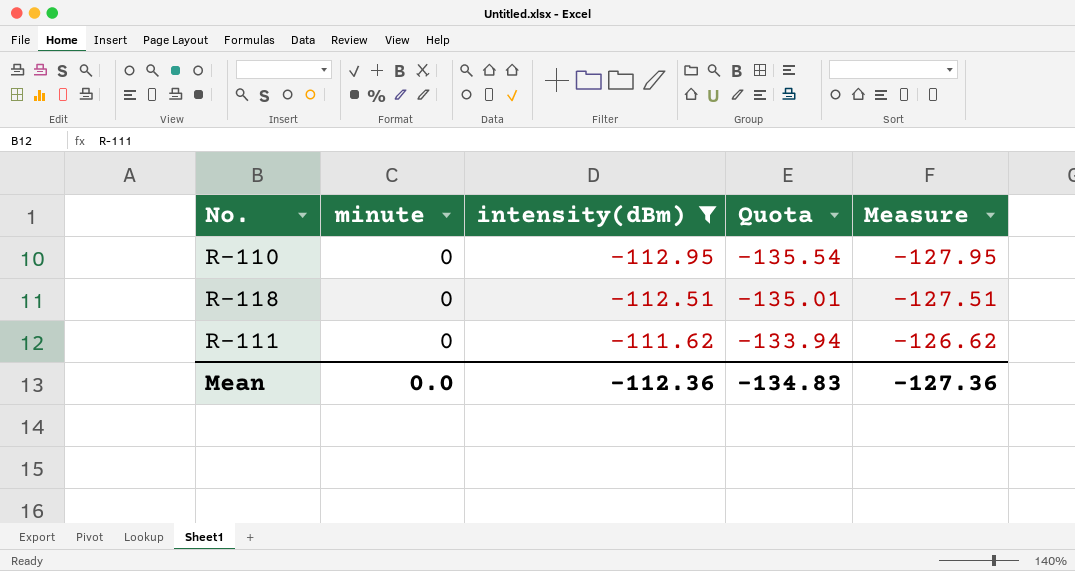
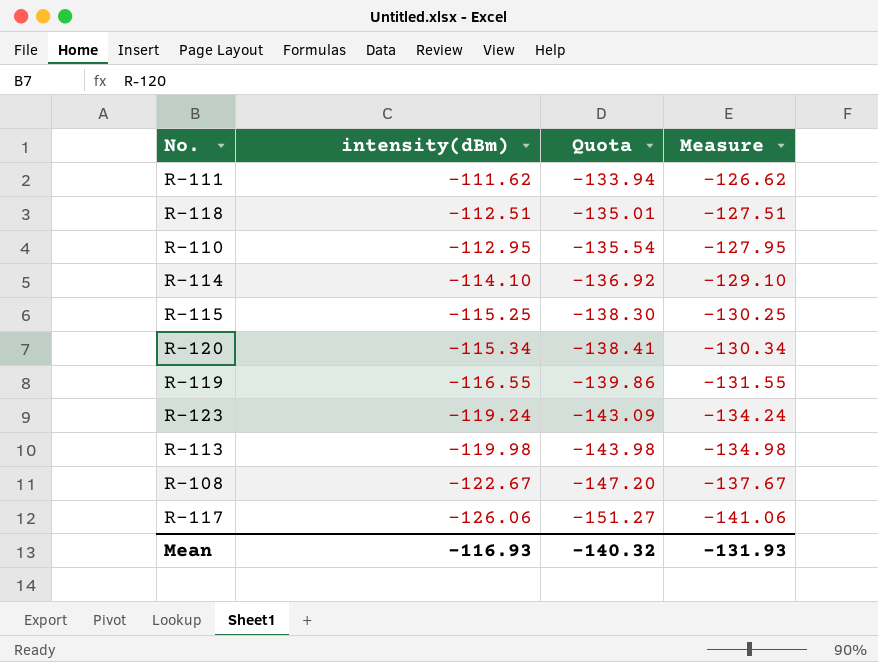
filter: intensity(dBm) >= -112.95 -> none
row order: intensity(dBm) ascending -> intensity(dBm) descending
column minute | position: 2 -> none
Mean | intensity(dBm): -112.36 -> -116.93
Mean | Quota: -134.83 -> -140.32
Mean | Measure: -127.36 -> -131.93

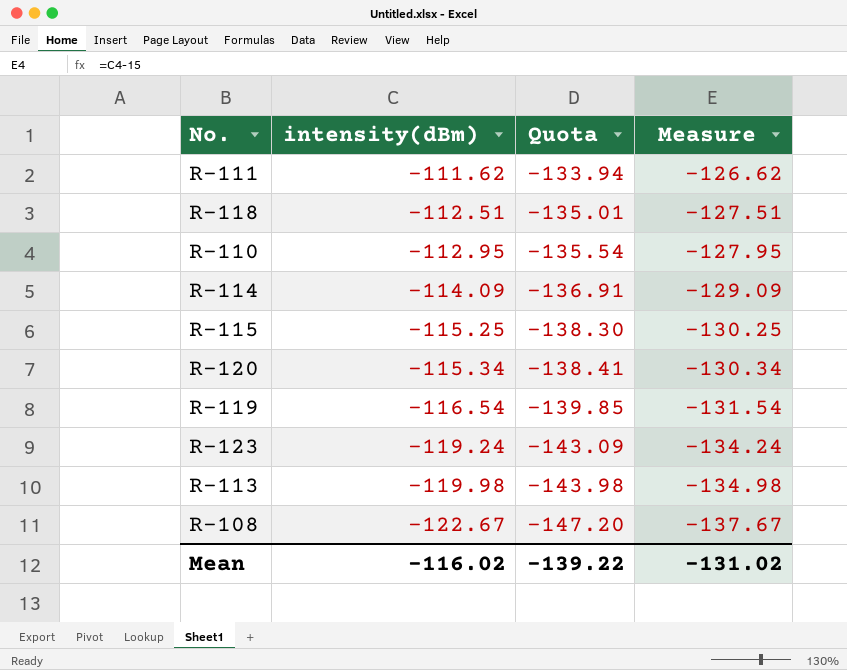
row R-117: -126.06 | -151.27 | -141.06 -> none
R-114 | intensity(dBm): -114.10 -> -114.09
R-114 | Quota: -136.92 -> -136.91
R-114 | Measure: -129.10 -> -129.09
R-119 | intensity(dBm): -116.55 -> -116.54
R-119 | Quota: -139.86 -> -139.85
R-119 | Measure: -131.55 -> -131.54
Mean | intensity(dBm): -116.93 -> -116.02
Mean | Quota: -140.32 -> -139.22
Mean | Measure: -131.93 -> -131.02

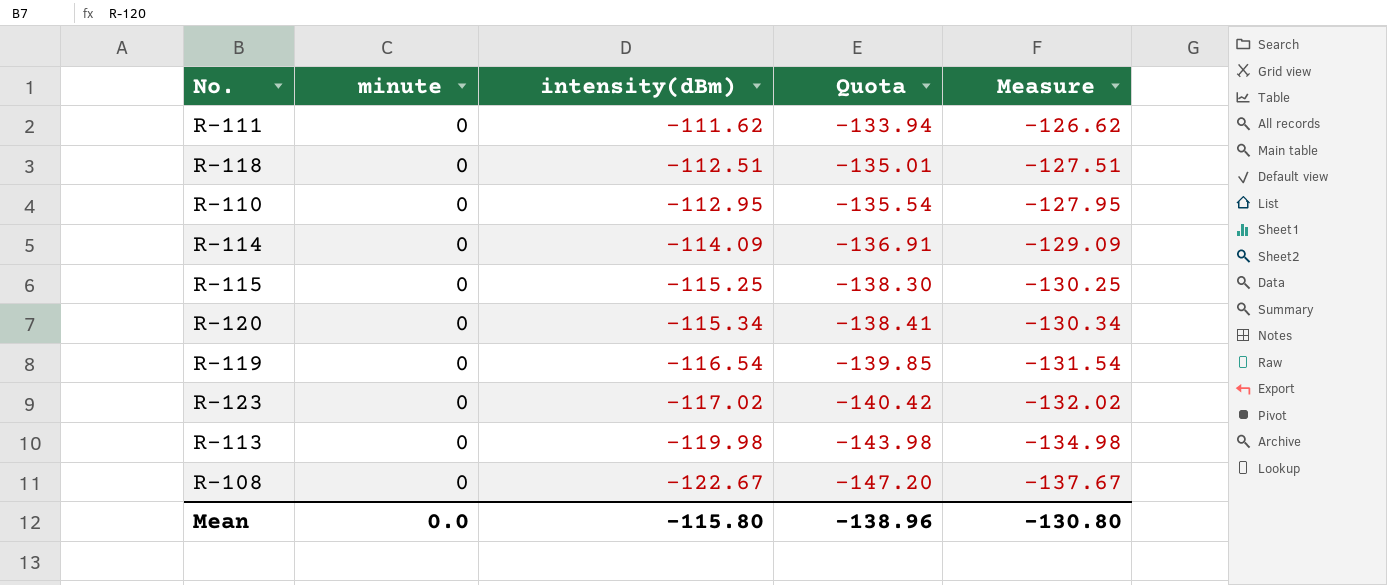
column minute | position: none -> 2
R-123 | intensity(dBm): -119.24 -> -117.02
R-123 | Quota: -143.09 -> -140.42
R-123 | Measure: -134.24 -> -132.02
Mean | intensity(dBm): -116.02 -> -115.80
Mean | Quota: -139.22 -> -138.96
Mean | Measure: -131.02 -> -130.80

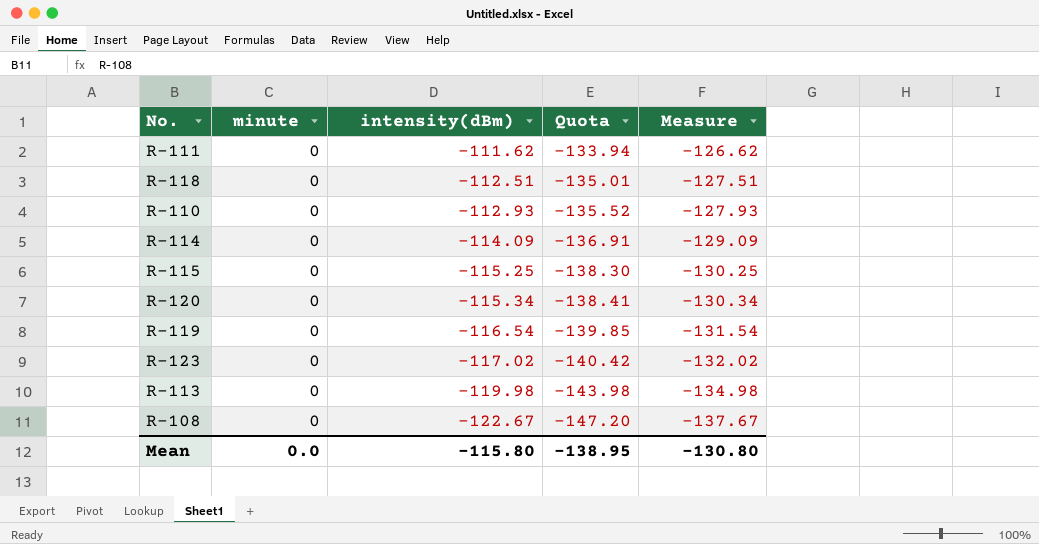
R-110 | intensity(dBm): -112.95 -> -112.93
R-110 | Quota: -135.54 -> -135.52
R-110 | Measure: -127.95 -> -127.93
Mean | Quota: -138.96 -> -138.95

